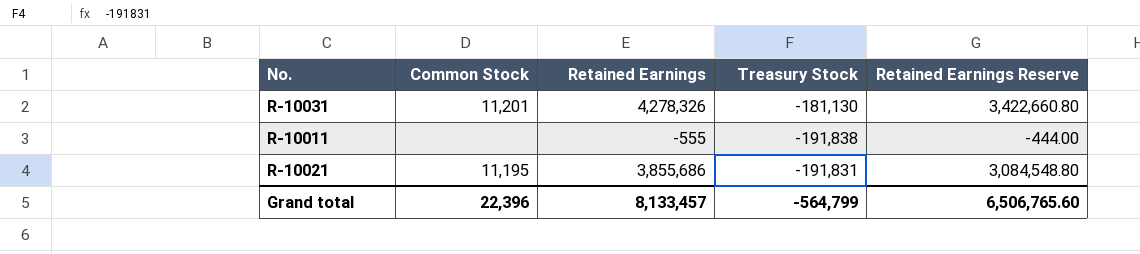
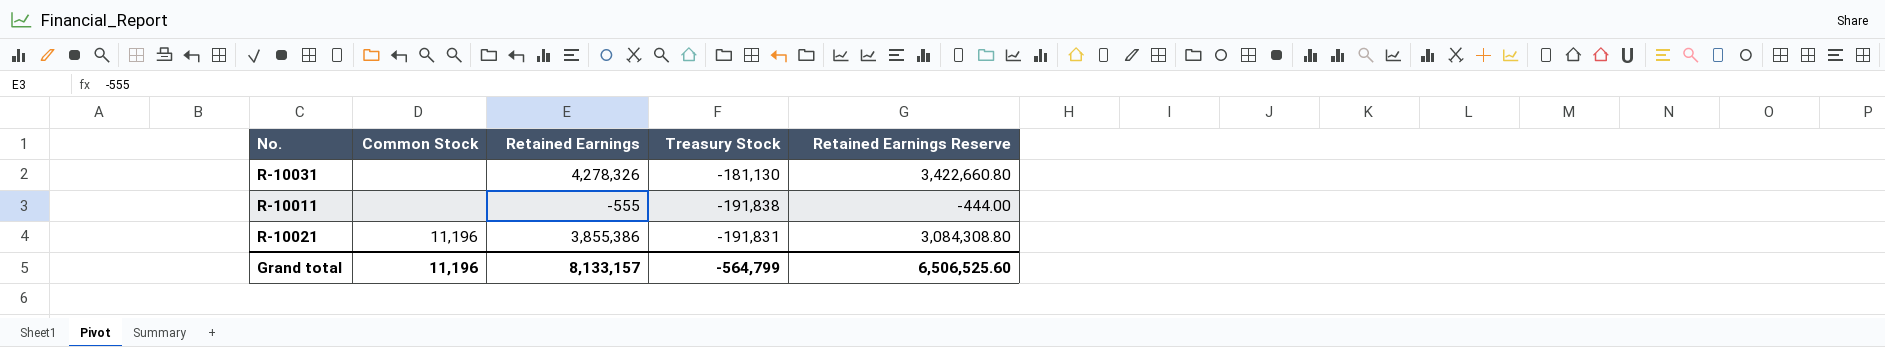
R-10031 | Common Stock: 11,201 -> none
R-10021 | Common Stock: 11,195 -> 11,196
R-10021 | Retained Earnings: 3,855,686 -> 3,855,386
R-10021 | Retained Earnings Reserve: 3,084,548.80 -> 3,084,308.80
Grand total | Common Stock: 22,396 -> 11,196
Grand total | Retained Earnings: 8,133,457 -> 8,133,157
Grand total | Retained Earnings Reserve: 6,506,765.60 -> 6,506,525.60

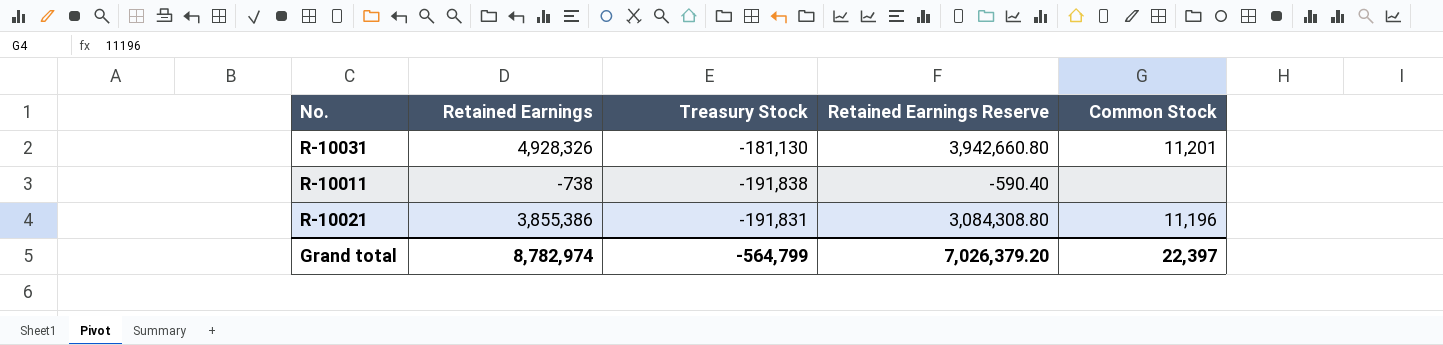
column Common Stock | position: 2 -> 5
R-10031 | Retained Earnings: 4,278,326 -> 4,928,326
R-10031 | Retained Earnings Reserve: 3,422,660.80 -> 3,942,660.80
R-10031 | Common Stock: none -> 11,201
R-10011 | Retained Earnings: -555 -> -738
R-10011 | Retained Earnings Reserve: -444.00 -> -590.40
Grand total | Retained Earnings: 8,133,157 -> 8,782,974
Grand total | Retained Earnings Reserve: 6,506,525.60 -> 7,026,379.20
Grand total | Common Stock: 11,196 -> 22,397

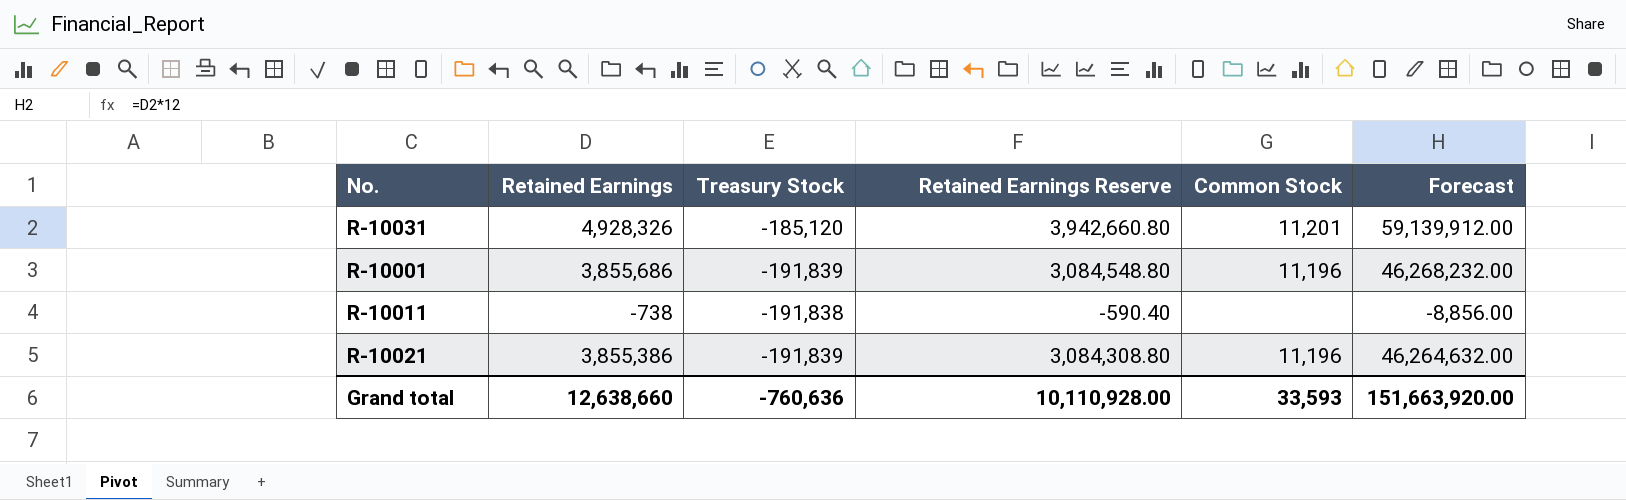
column Forecast | formula: none -> [Retained Earnings] * 12
R-10031 | Treasury Stock: -181,130 -> -185,120
row R-10001: none -> 3,855,686 | -191,839 | 3,084,548.80 | 11,196 | 46,268,232.00
R-10021 | Treasury Stock: -191,831 -> -191,839
Grand total | Retained Earnings: 8,782,974 -> 12,638,660
Grand total | Treasury Stock: -564,799 -> -760,636
Grand total | Retained Earnings Reserve: 7,026,379.20 -> 10,110,928.00
Grand total | Common Stock: 22,397 -> 33,593

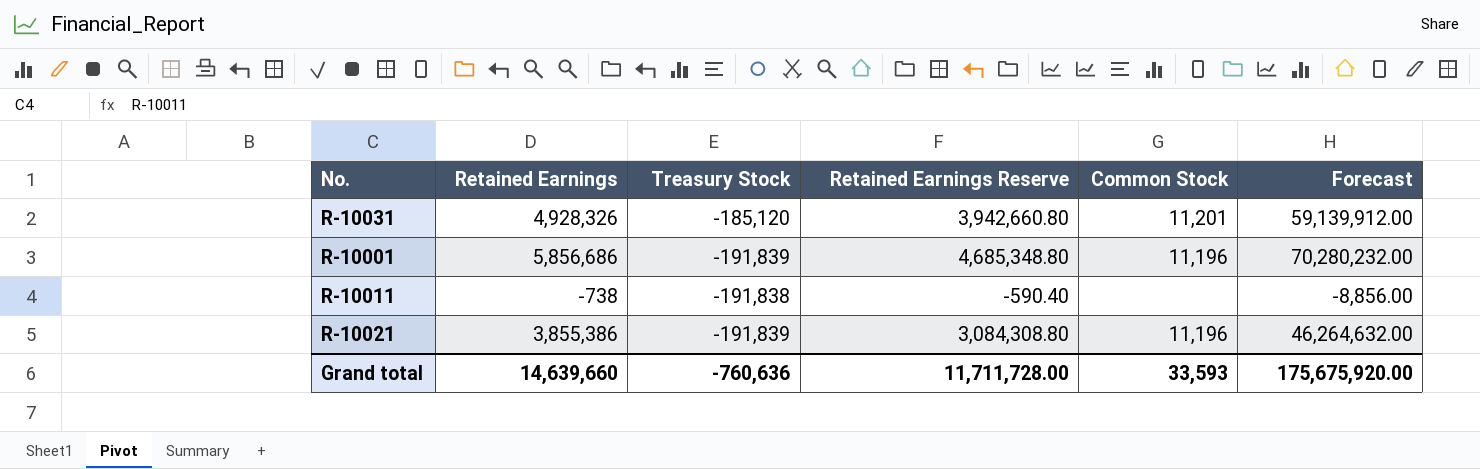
R-10001 | Retained Earnings: 3,855,686 -> 5,856,686
R-10001 | Retained Earnings Reserve: 3,084,548.80 -> 4,685,348.80
R-10001 | Forecast: 46,268,232.00 -> 70,280,232.00
Grand total | Retained Earnings: 12,638,660 -> 14,639,660
Grand total | Retained Earnings Reserve: 10,110,928.00 -> 11,711,728.00
Grand total | Forecast: 151,663,920.00 -> 175,675,920.00

